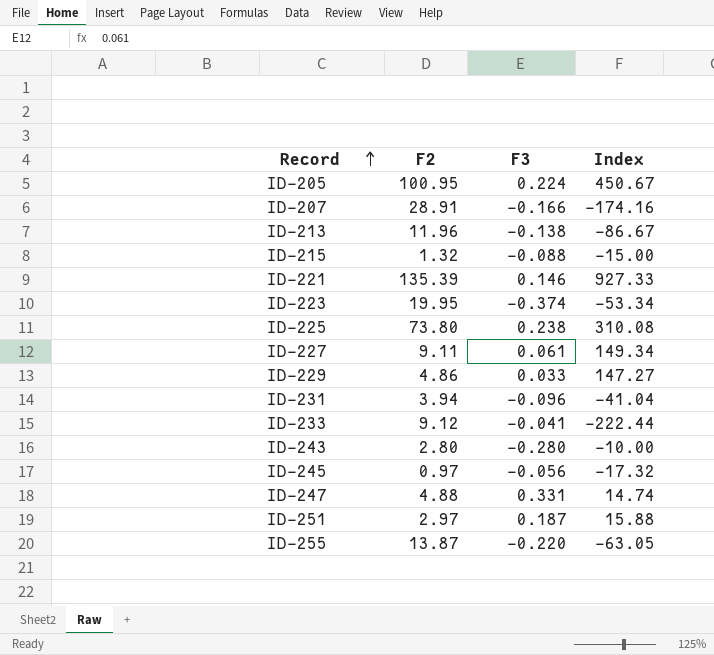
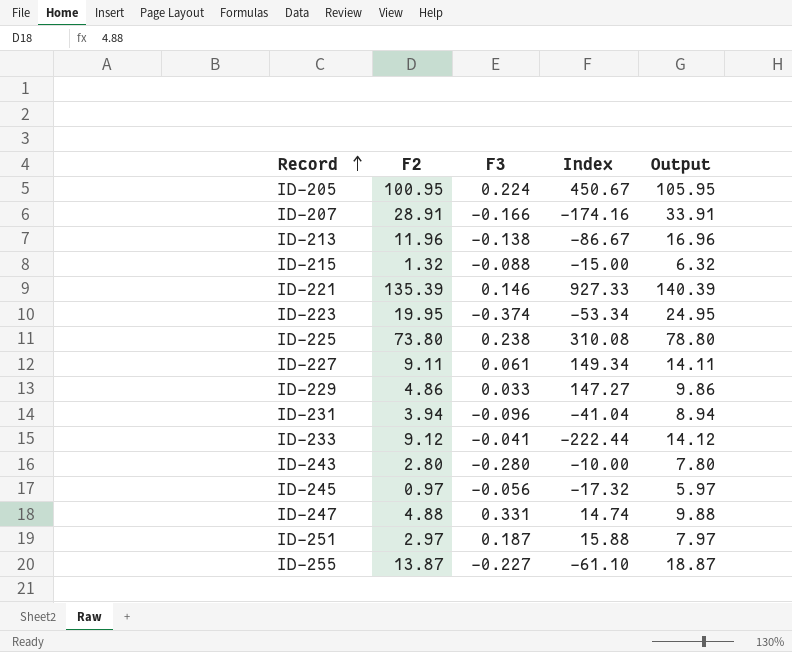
column Output | formula: none -> [F2] + 5
ID-255 | F3: -0.220 -> -0.227
ID-255 | Index: -63.05 -> -61.10

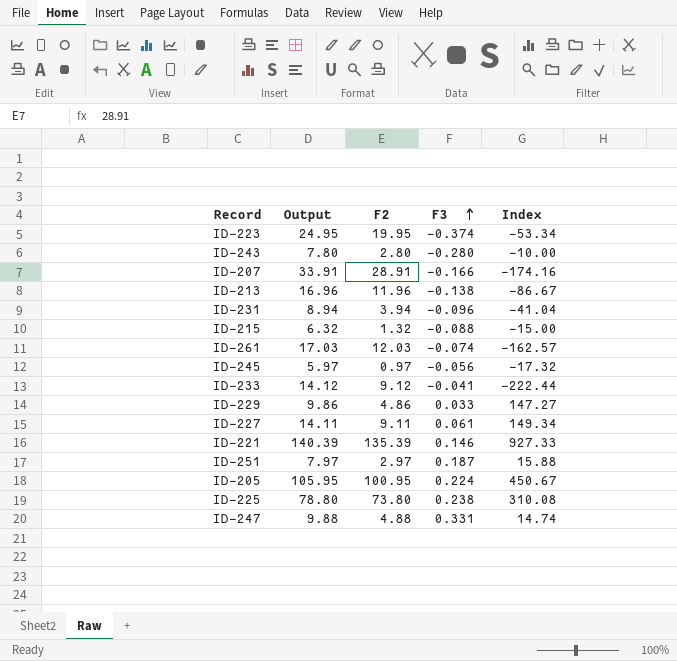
row order: Record ascending -> F3 ascending
column Output | position: 5 -> 2
row ID-255: 13.87 | -0.227 | -61.10 | 18.87 -> none
row ID-261: none -> 17.03 | 12.03 | -0.074 | -162.57

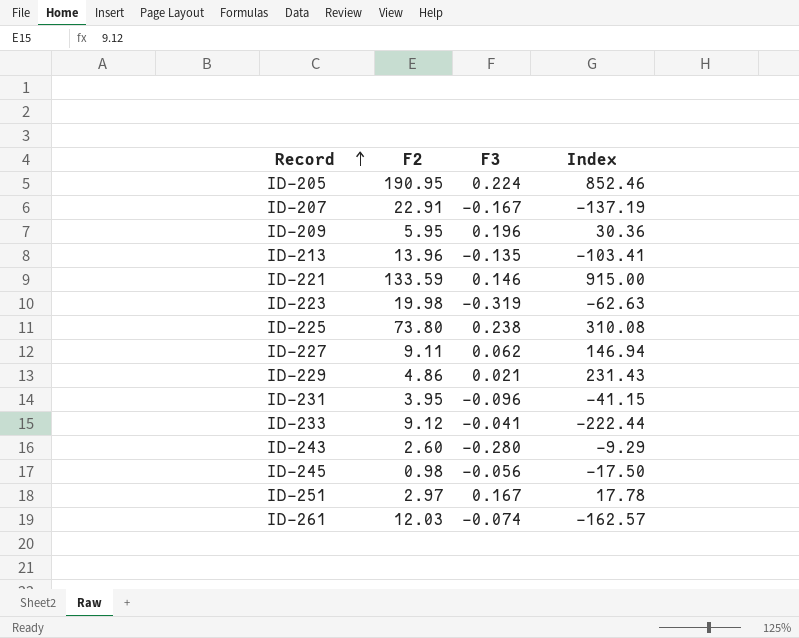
row order: F3 ascending -> Record ascending
column Output | formula: [F2] + 5 -> none
row ID-215: 6.32 | 1.32 | -0.088 | -15.00 -> none
row ID-247: 9.88 | 4.88 | 0.331 | 14.74 -> none
ID-205 | F2: 100.95 -> 190.95
ID-205 | Index: 450.67 -> 852.46
ID-207 | F2: 28.91 -> 22.91
ID-207 | F3: -0.166 -> -0.167
ID-207 | Index: -174.16 -> -137.19
row ID-209: none -> 5.95 | 0.196 | 30.36
ID-213 | F2: 11.96 -> 13.96
ID-213 | F3: -0.138 -> -0.135
ID-213 | Index: -86.67 -> -103.41
ID-221 | F2: 135.39 -> 133.59
ID-221 | Index: 927.33 -> 915.00
ID-223 | F2: 19.95 -> 19.98
ID-223 | F3: -0.374 -> -0.319
ID-223 | Index: -53.34 -> -62.63
ID-227 | F3: 0.061 -> 0.062
ID-227 | Index: 149.34 -> 146.94
ID-229 | F3: 0.033 -> 0.021
ID-229 | Index: 147.27 -> 231.43
ID-231 | F2: 3.94 -> 3.95
ID-231 | Index: -41.04 -> -41.15
ID-243 | F2: 2.80 -> 2.60
ID-243 | Index: -10.00 -> -9.29
ID-245 | F2: 0.97 -> 0.98
ID-245 | Index: -17.32 -> -17.50
ID-251 | F3: 0.187 -> 0.167
ID-251 | Index: 15.88 -> 17.78

